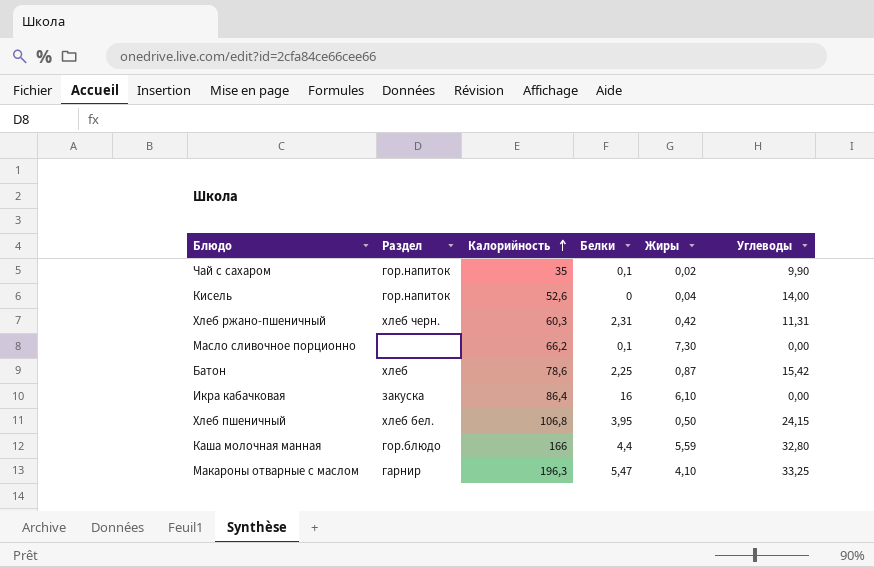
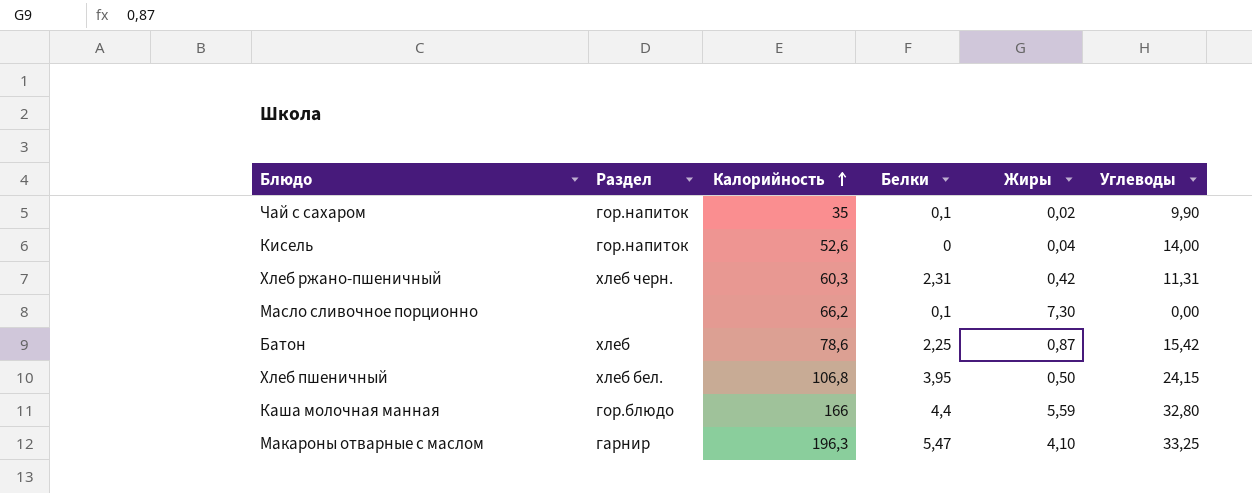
row Икра кабачковая: закуска | 86,4 | 16 | 6,10 | 0,00 -> none

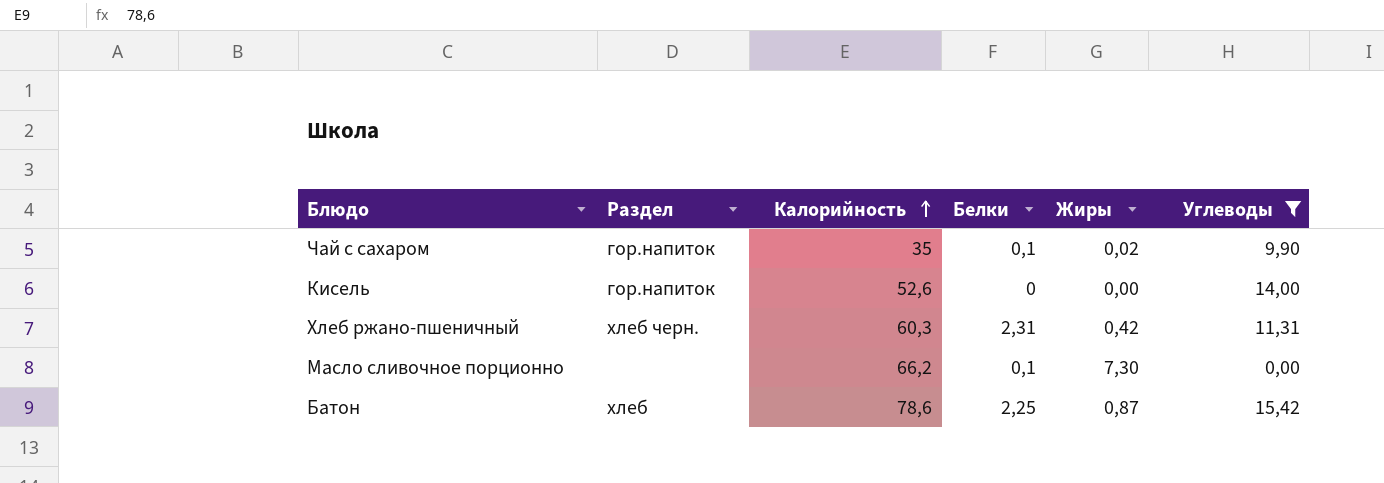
filter: none -> Углеводы <= 15,42
Кисель | Жиры: 0,04 -> 0,00

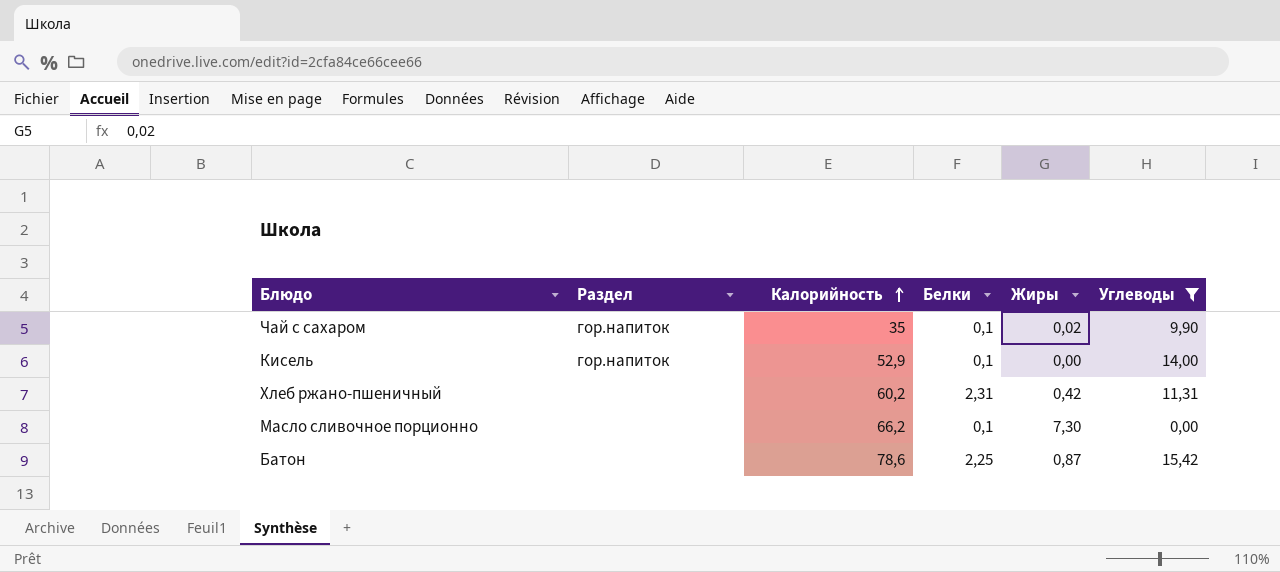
Кисель | Калорийность: 52,6 -> 52,9
Кисель | Белки: 0 -> 0,1
Хлеб ржано-пшеничный | Раздел: хлеб черн. -> none
Хлеб ржано-пшеничный | Калорийность: 60,3 -> 60,2
Батон | Раздел: хлеб -> none

